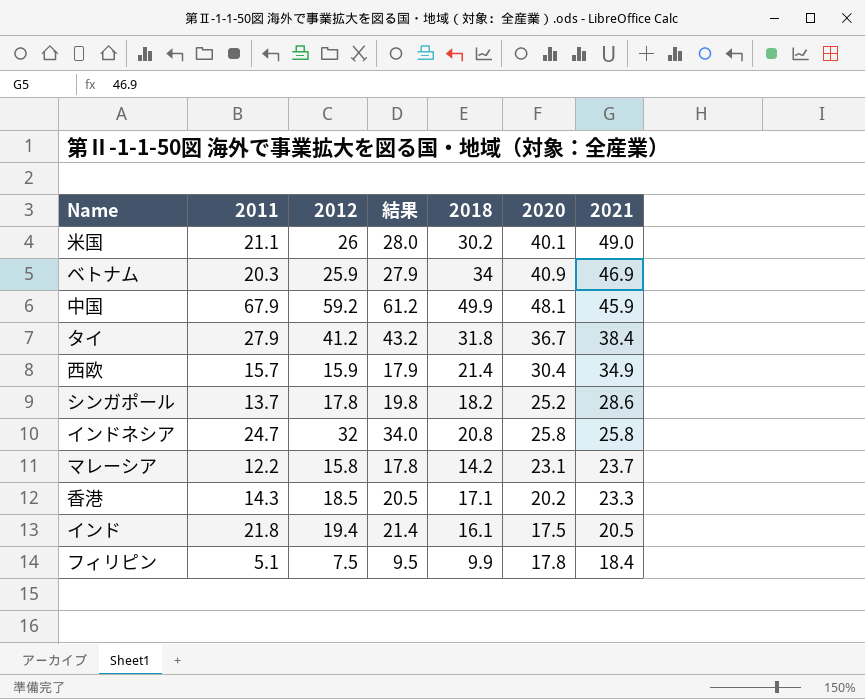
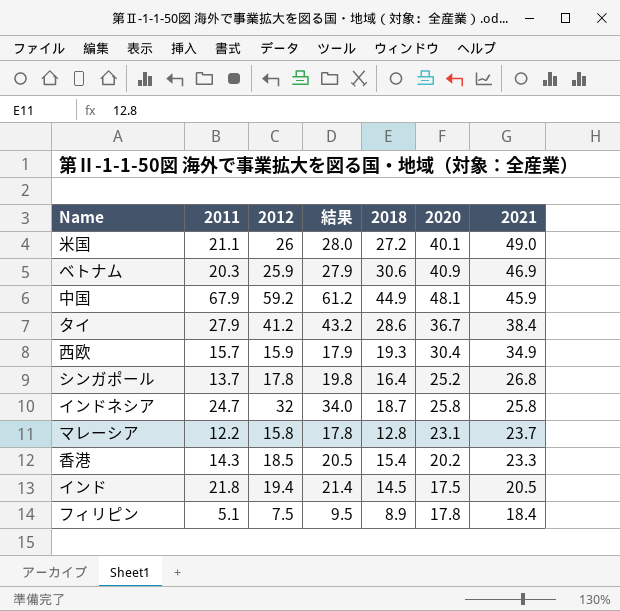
米国 | 2018: 30.2 -> 27.2
ベトナム | 2018: 34 -> 30.6
中国 | 2018: 49.9 -> 44.9
タイ | 2018: 31.8 -> 28.6
西欧 | 2018: 21.4 -> 19.3
シンガポール | 2018: 18.2 -> 16.4
シンガポール | 2021: 28.6 -> 26.8
インドネシア | 2018: 20.8 -> 18.7
マレーシア | 2018: 14.2 -> 12.8
香港 | 2018: 17.1 -> 15.4
インド | 2018: 16.1 -> 14.5
フィリピン | 2018: 9.9 -> 8.9

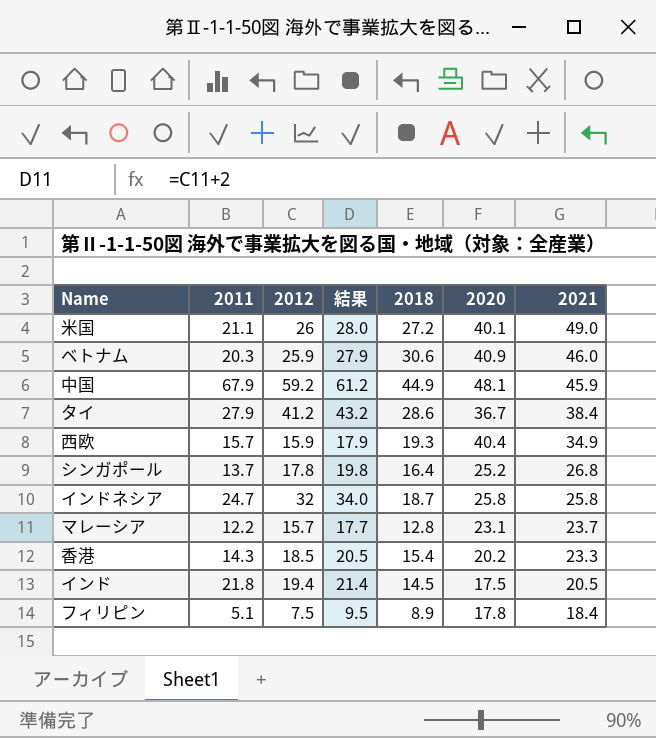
ベトナム | 2021: 46.9 -> 46.0
西欧 | 2020: 30.4 -> 40.4
マレーシア | 2012: 15.8 -> 15.7
マレーシア | 結果: 17.8 -> 17.7

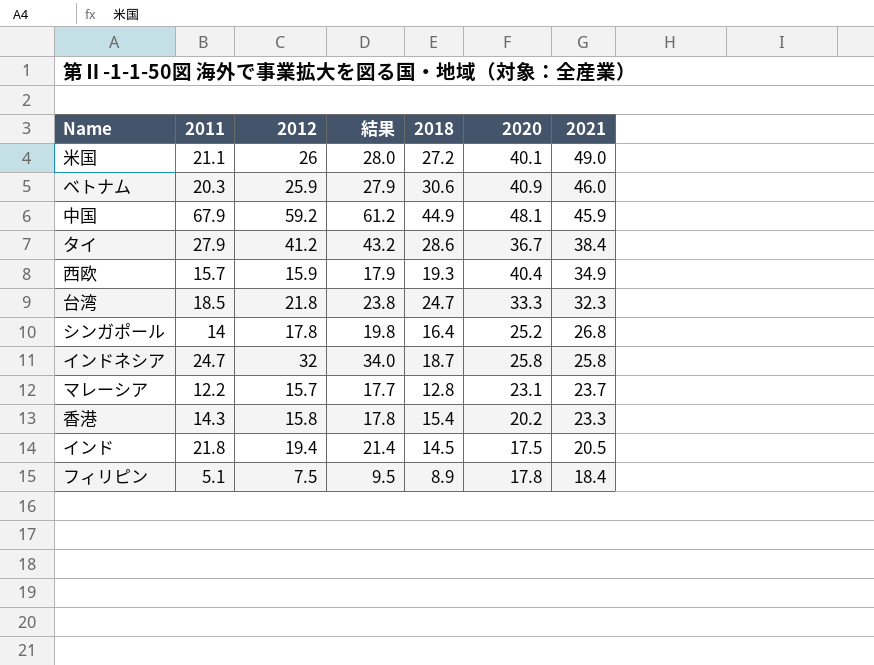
row 台湾: none -> 18.5 | 21.8 | 23.8 | 24.7 | 33.3 | 32.3
シンガポール | 2011: 13.7 -> 14
香港 | 2012: 18.5 -> 15.8
香港 | 結果: 20.5 -> 17.8

